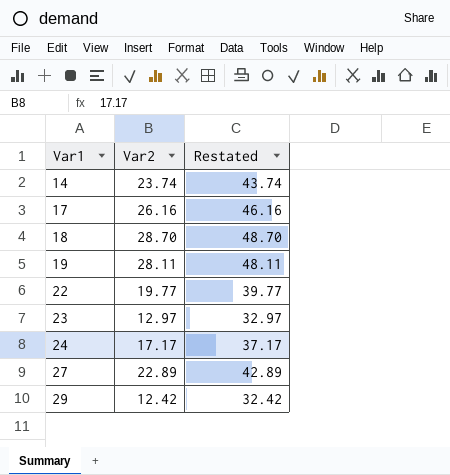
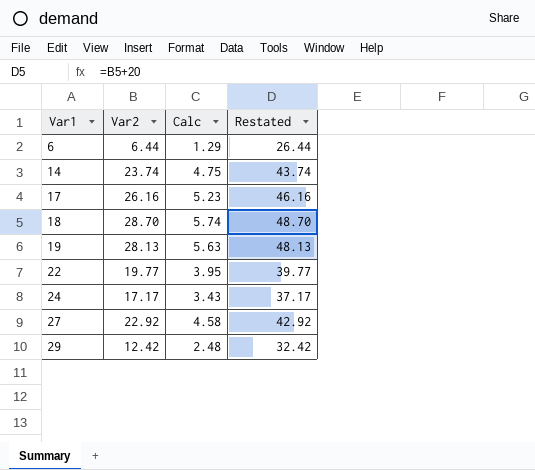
column Calc | formula: none -> [Var2] * 0.2
row 23: 12.97 | 32.97 -> none
row 6: none -> 6.44 | 1.29 | 26.44
19 | Var2: 28.11 -> 28.13
19 | Restated: 48.11 -> 48.13
27 | Var2: 22.89 -> 22.92
27 | Restated: 42.89 -> 42.92

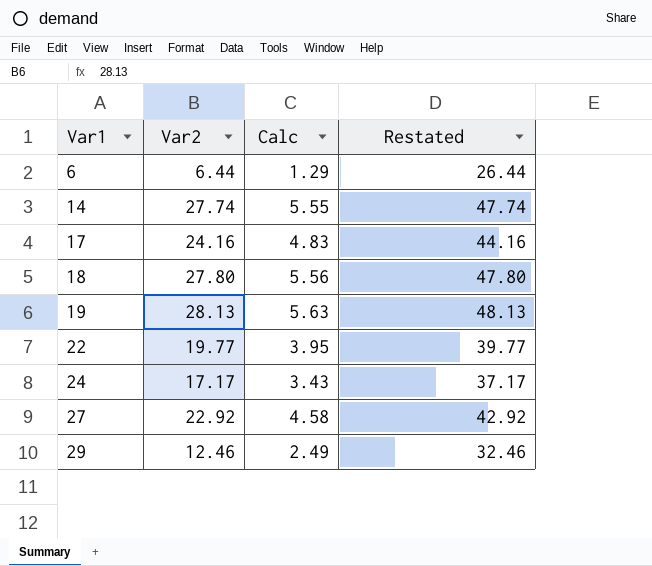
14 | Var2: 23.74 -> 27.74
14 | Calc: 4.75 -> 5.55
14 | Restated: 43.74 -> 47.74
17 | Var2: 26.16 -> 24.16
17 | Calc: 5.23 -> 4.83
17 | Restated: 46.16 -> 44.16
18 | Var2: 28.70 -> 27.80
18 | Calc: 5.74 -> 5.56
18 | Restated: 48.70 -> 47.80
29 | Var2: 12.42 -> 12.46
29 | Calc: 2.48 -> 2.49
29 | Restated: 32.42 -> 32.46

